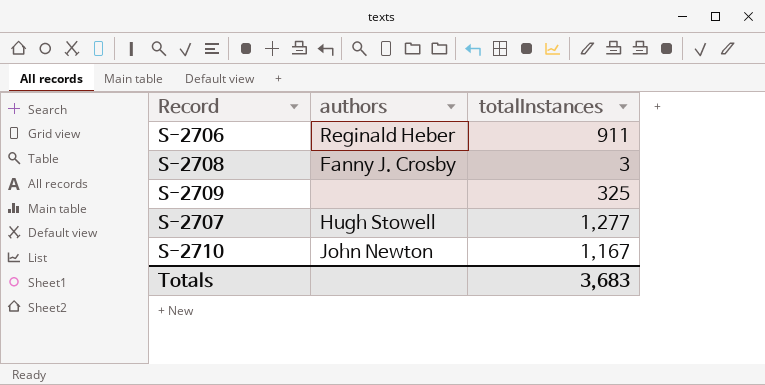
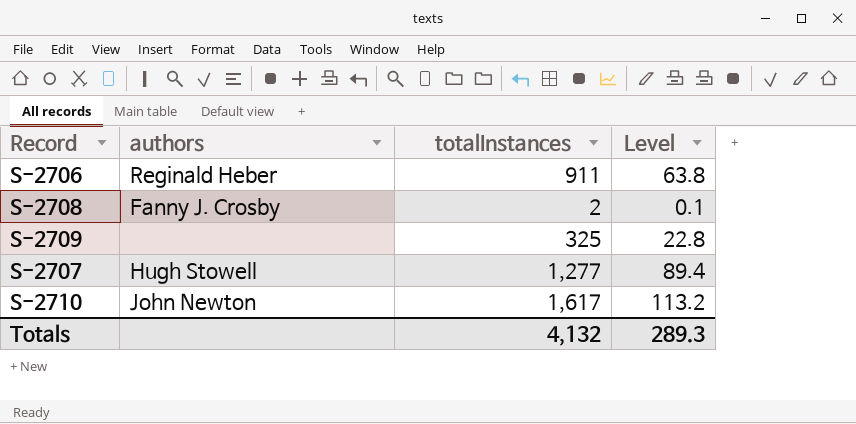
column Level | formula: none -> [totalInstances] * 0.07
S-2708 | totalInstances: 3 -> 2
S-2710 | totalInstances: 1,167 -> 1,617
Totals | totalInstances: 3,683 -> 4,132

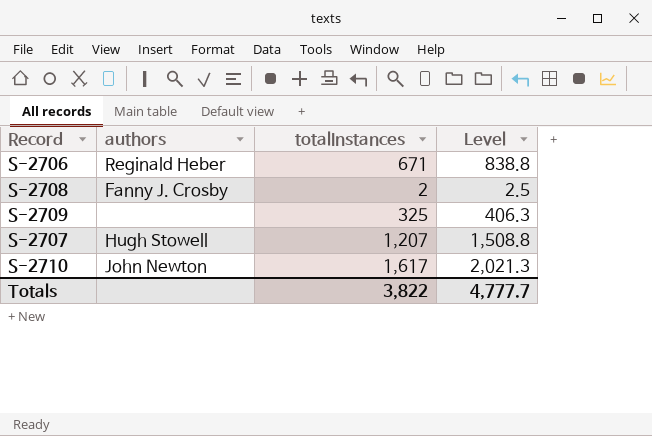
column Level | formula: [totalInstances] * 0.07 -> [totalInstances] * 1.25
S-2706 | totalInstances: 911 -> 671
S-2707 | totalInstances: 1,277 -> 1,207
Totals | totalInstances: 4,132 -> 3,822
Totals | Level: 289.3 -> 4,777.7

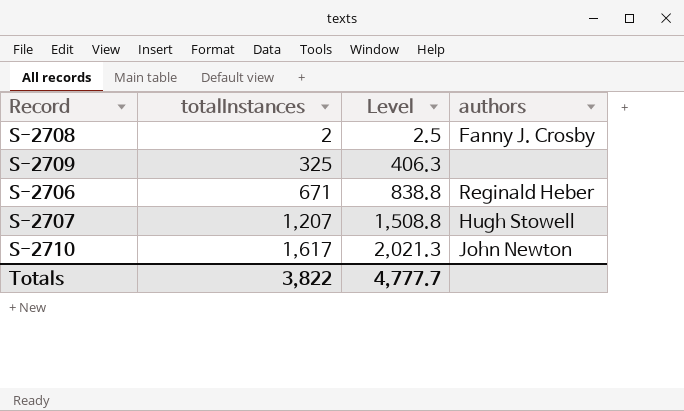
row order: none -> totalInstances ascending
column authors | position: 2 -> 4

